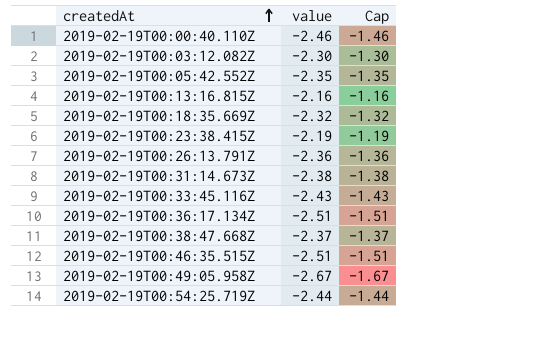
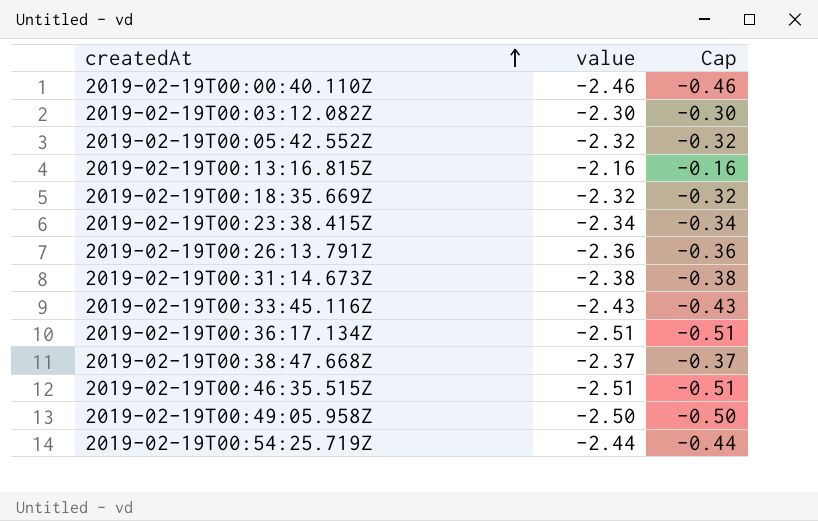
column Cap | formula: [value] + 1 -> [value] + 2
2019-02-19T00:05:42.552Z | value: -2.35 -> -2.32
2019-02-19T00:23:38.415Z | value: -2.19 -> -2.34
2019-02-19T00:49:05.958Z | value: -2.67 -> -2.50

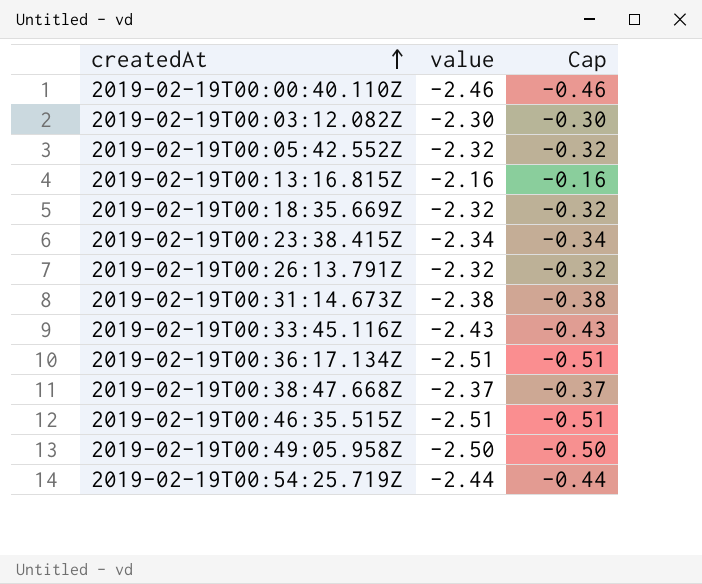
2019-02-19T00:26:13.791Z | value: -2.36 -> -2.32
2019-02-19T00:26:13.791Z | Cap: -0.36 -> -0.32

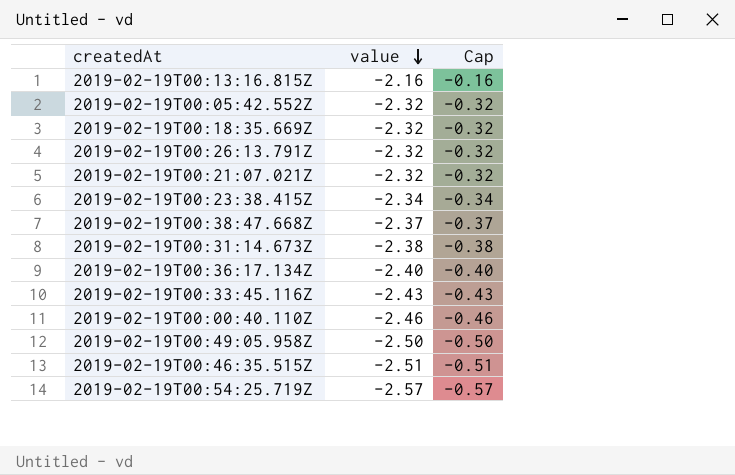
row order: createdAt ascending -> value descending
row 2019-02-19T00:03:12.082Z: -2.30 | -0.30 -> none
row 2019-02-19T00:21:07.021Z: none -> -2.32 | -0.32
2019-02-19T00:36:17.134Z | value: -2.51 -> -2.40
2019-02-19T00:36:17.134Z | Cap: -0.51 -> -0.40
2019-02-19T00:54:25.719Z | value: -2.44 -> -2.57
2019-02-19T00:54:25.719Z | Cap: -0.44 -> -0.57

